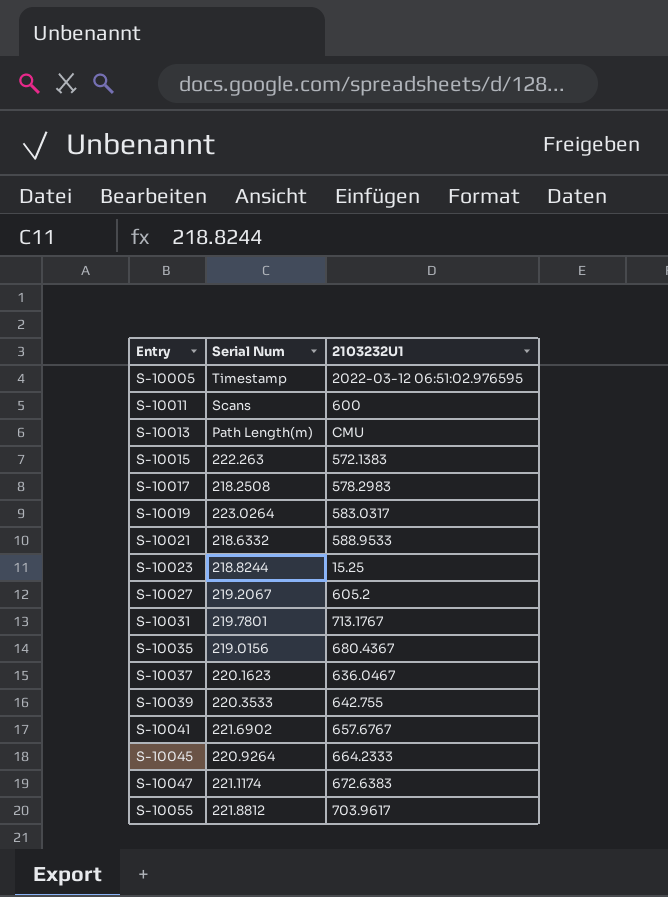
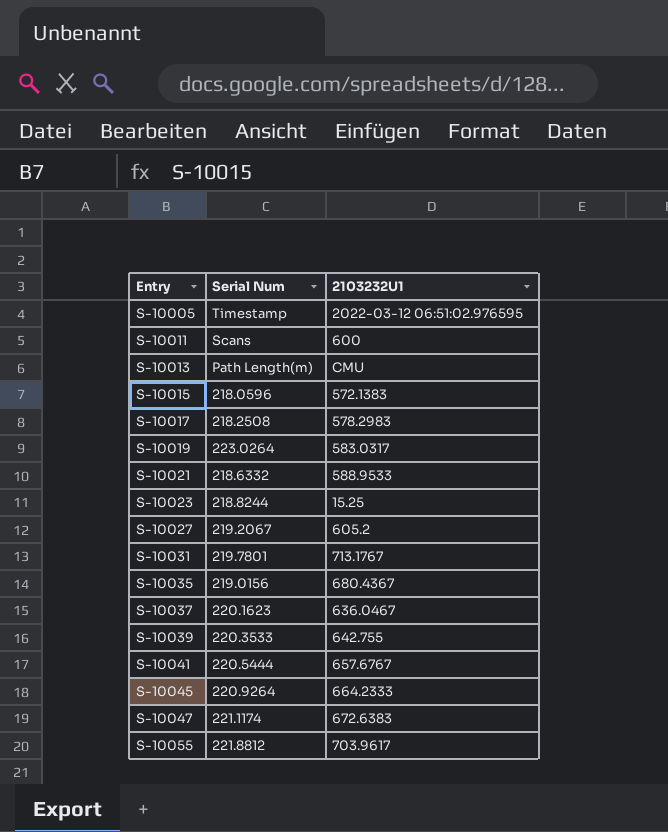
S-10015 | Serial Num: 222.263 -> 218.0596
S-10041 | Serial Num: 221.6902 -> 220.5444

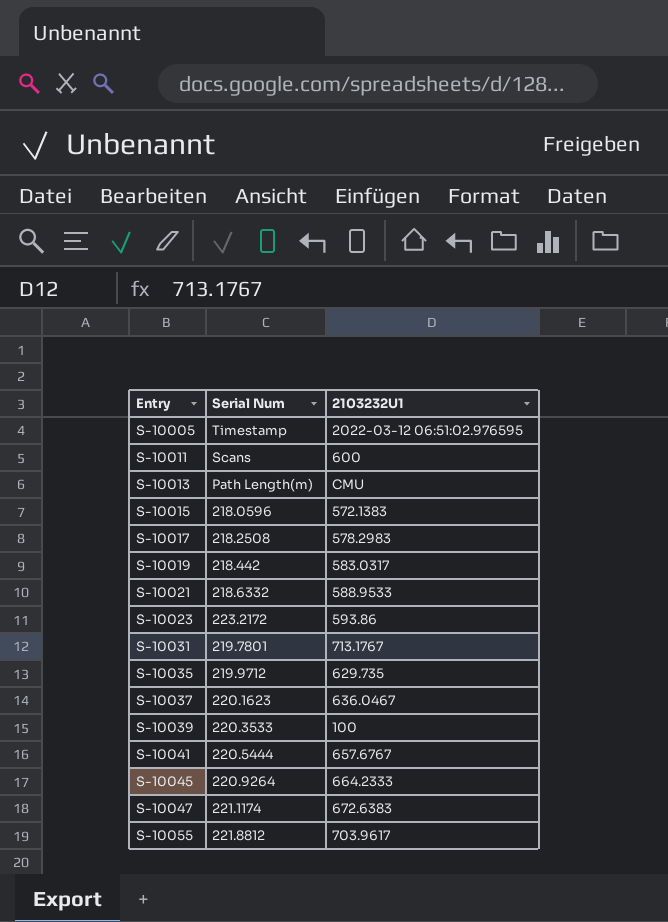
row S-10027: 219.2067 | 605.2 -> none
S-10019 | Serial Num: 223.0264 -> 218.442
S-10023 | Serial Num: 218.8244 -> 223.2172
S-10023 | 2103232U1: 15.25 -> 593.86
S-10035 | Serial Num: 219.0156 -> 219.9712
S-10035 | 2103232U1: 680.4367 -> 629.735
S-10039 | 2103232U1: 642.755 -> 100

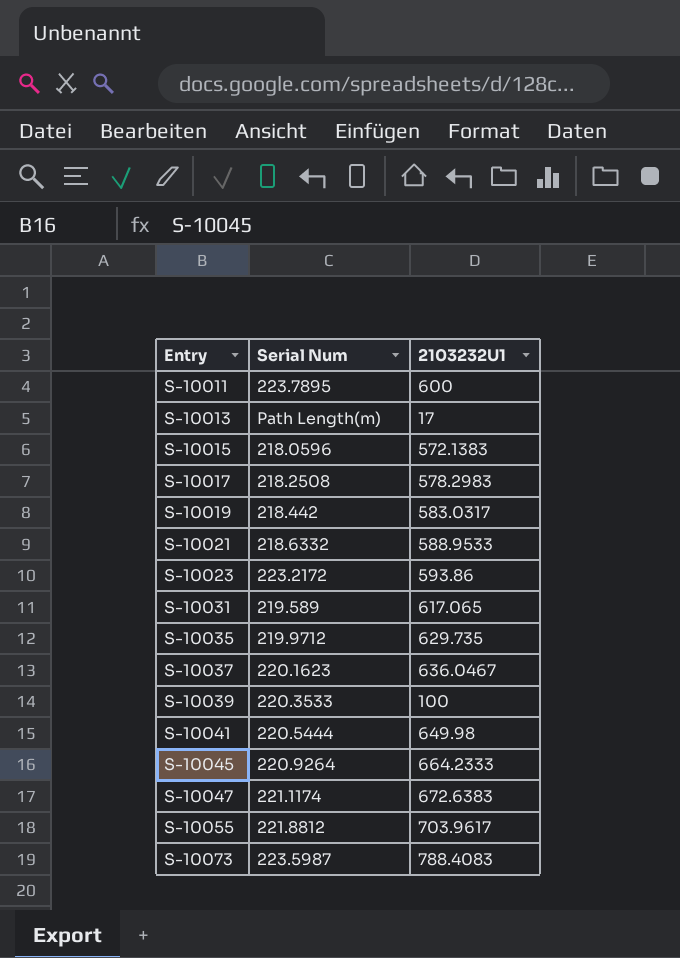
row S-10005: Timestamp | 2022-03-12 06:51:02.976595 -> none
S-10011 | Serial Num: Scans -> 223.7895
S-10013 | 2103232U1: CMU -> 17
S-10031 | Serial Num: 219.7801 -> 219.589
S-10031 | 2103232U1: 713.1767 -> 617.065
S-10041 | 2103232U1: 657.6767 -> 649.98
row S-10073: none -> 223.5987 | 788.4083

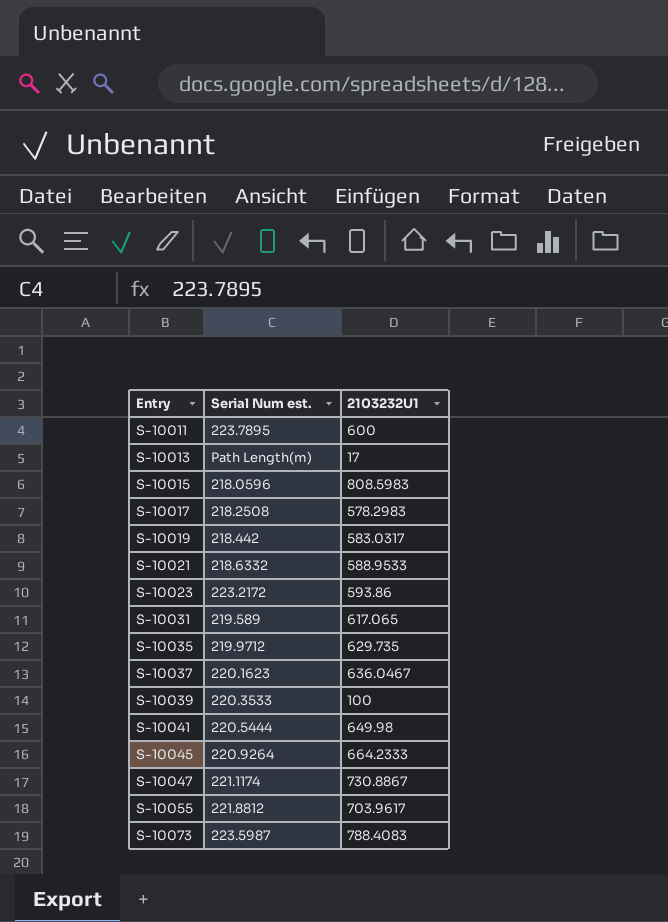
column name: Serial Num -> Serial Num est.
S-10015 | 2103232U1: 572.1383 -> 808.5983
S-10047 | 2103232U1: 672.6383 -> 730.8867

